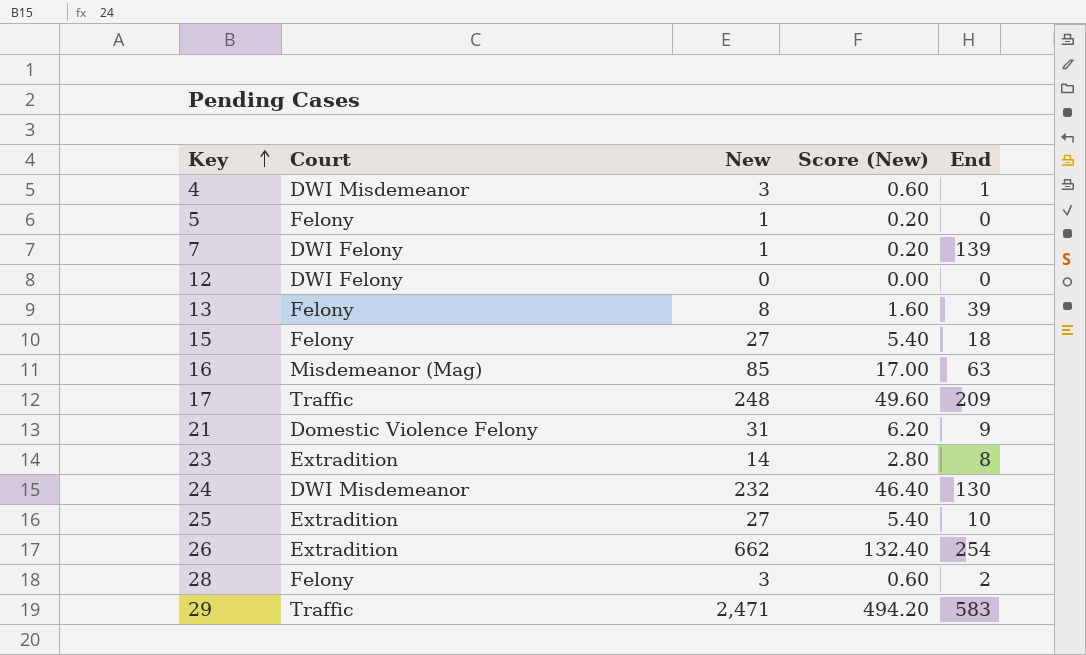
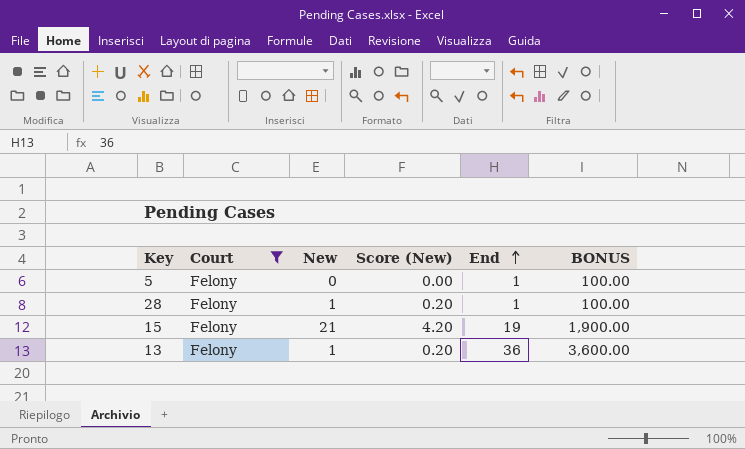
filter: none -> Court = Felony
row order: Key ascending -> End ascending
column BONUS | formula: none -> [End] * 100
5 | New: 1 -> 0
5 | Score (New): 0.20 -> 0.00
5 | End: 0 -> 1
28 | New: 3 -> 1
28 | Score (New): 0.60 -> 0.20
28 | End: 2 -> 1
15 | New: 27 -> 21
15 | Score (New): 5.40 -> 4.20
15 | End: 18 -> 19
13 | New: 8 -> 1
13 | Score (New): 1.60 -> 0.20
13 | End: 39 -> 36

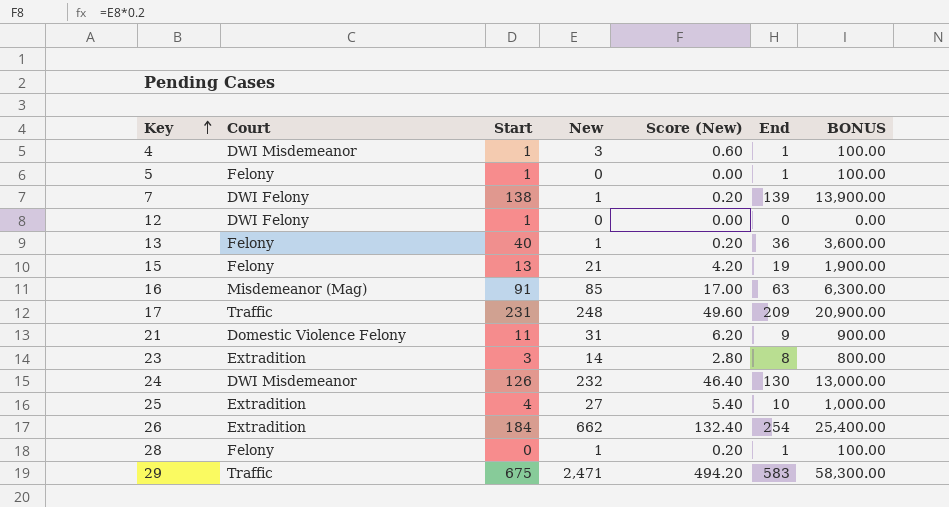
filter: Court = Felony -> none
row order: End ascending -> Key ascending
column Start | position: none -> 3

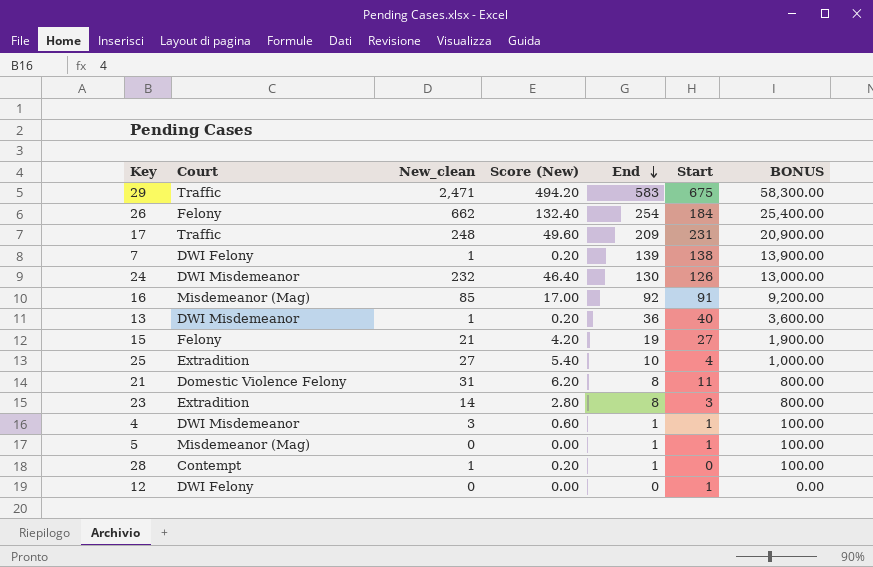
row order: Key ascending -> End descending
column name: New -> New_clean
column Start | position: 3 -> 6
26 | Court: Extradition -> Felony
16 | End: 63 -> 92
16 | BONUS: 6,300.00 -> 9,200.00
13 | Court: Felony -> DWI Misdemeanor
15 | Start: 13 -> 27
21 | End: 9 -> 8
21 | BONUS: 900.00 -> 800.00
5 | Court: Felony -> Misdemeanor (Mag)
28 | Court: Felony -> Contempt

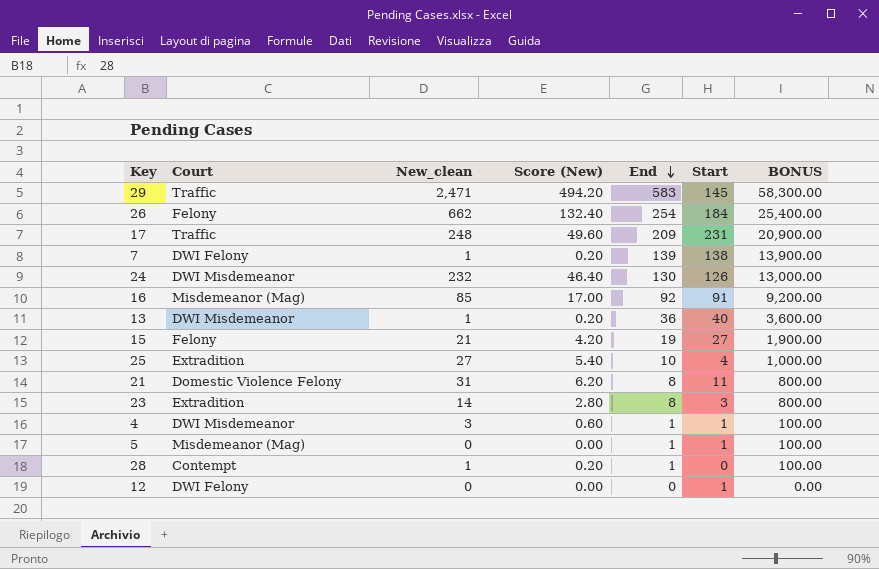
29 | Start: 675 -> 145

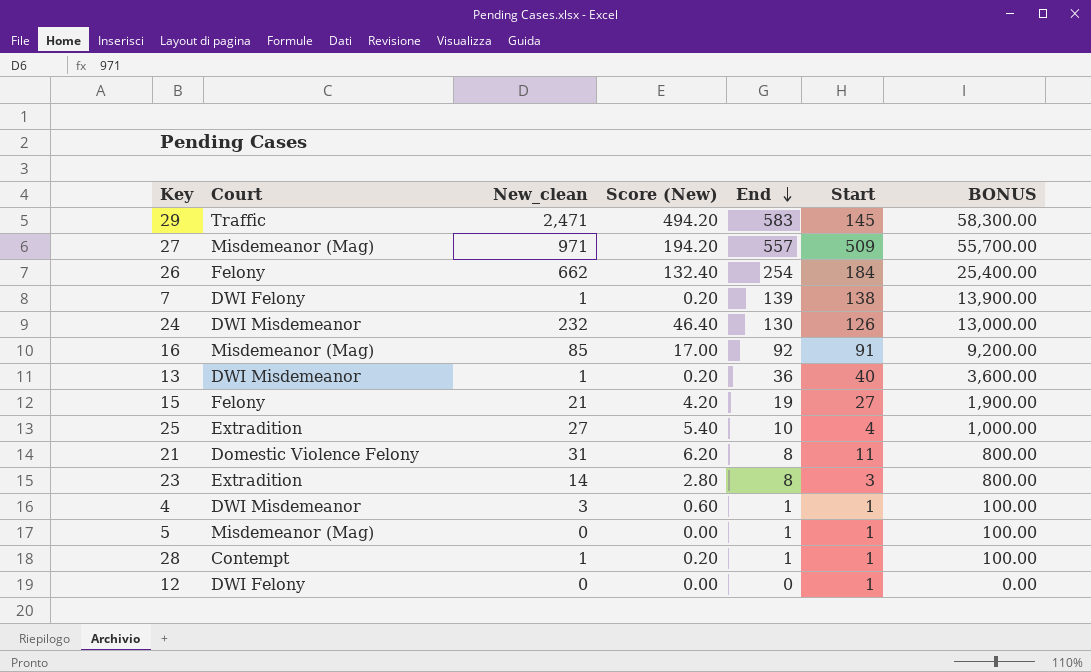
row 17: Traffic | 248 | 49.60 | 209 | 231 | 20,900.00 -> none
row 27: none -> Misdemeanor (Mag) | 971 | 194.20 | 557 | 509 | 55,700.00
28 | Start: 0 -> 1

